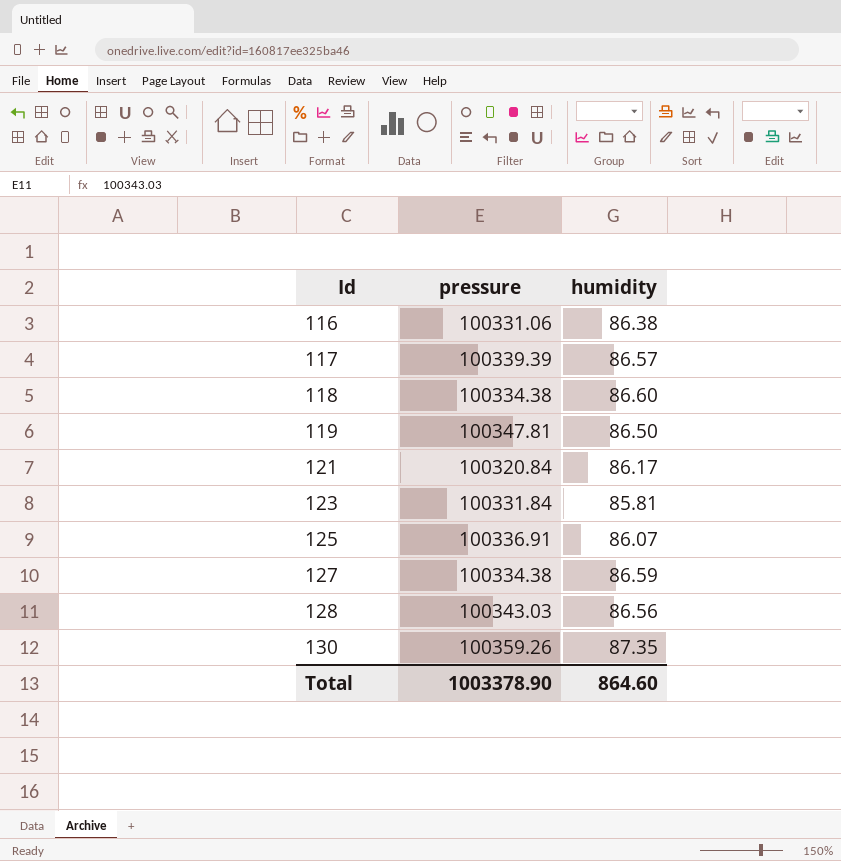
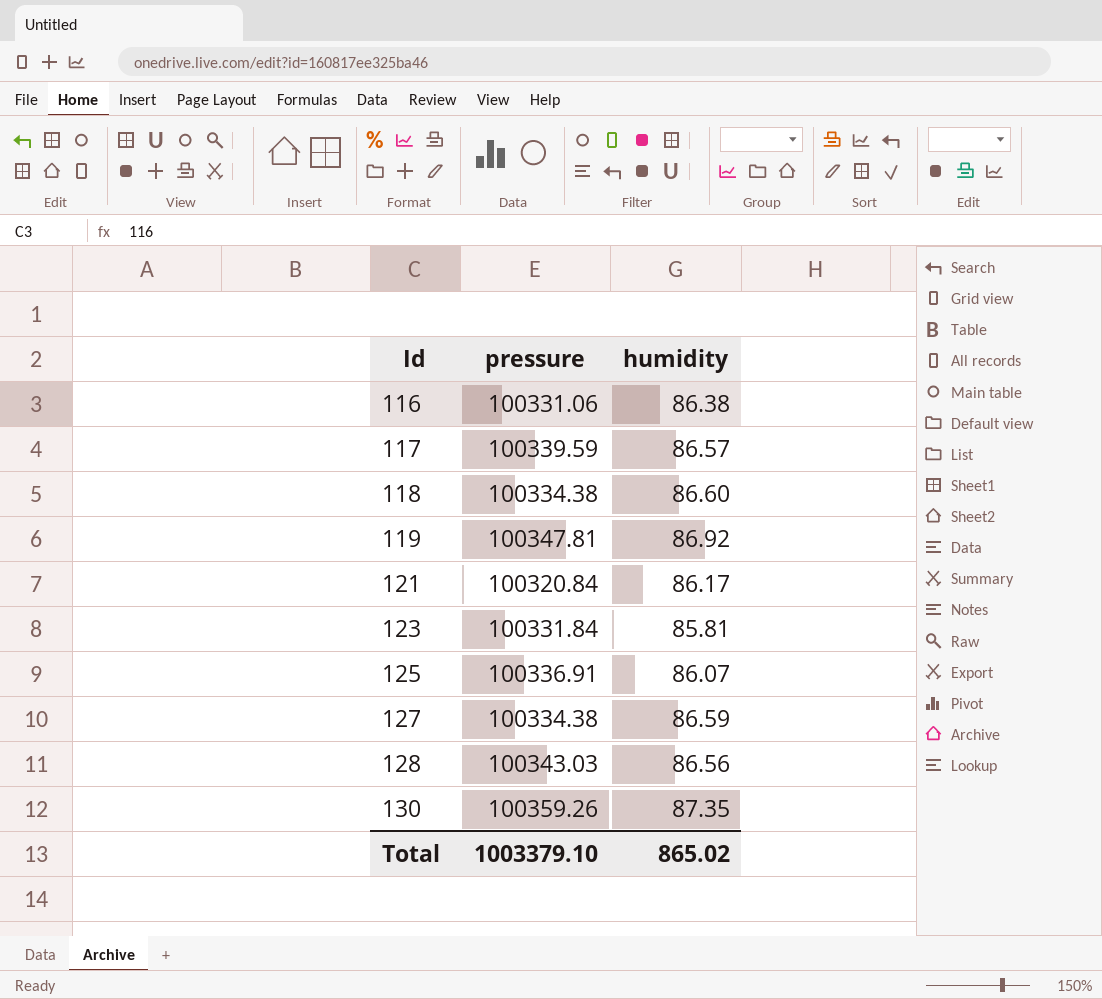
117 | pressure: 100339.39 -> 100339.59
119 | humidity: 86.50 -> 86.92
Total | pressure: 1003378.90 -> 1003379.10
Total | humidity: 864.60 -> 865.02

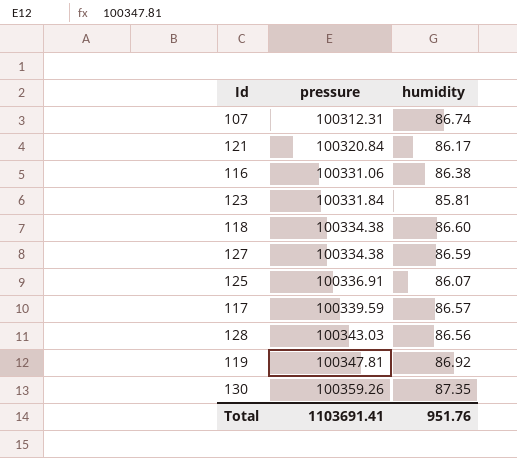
row order: Id ascending -> pressure ascending
row 107: none -> 100312.31 | 86.74
Total | pressure: 1003379.10 -> 1103691.41
Total | humidity: 865.02 -> 951.76

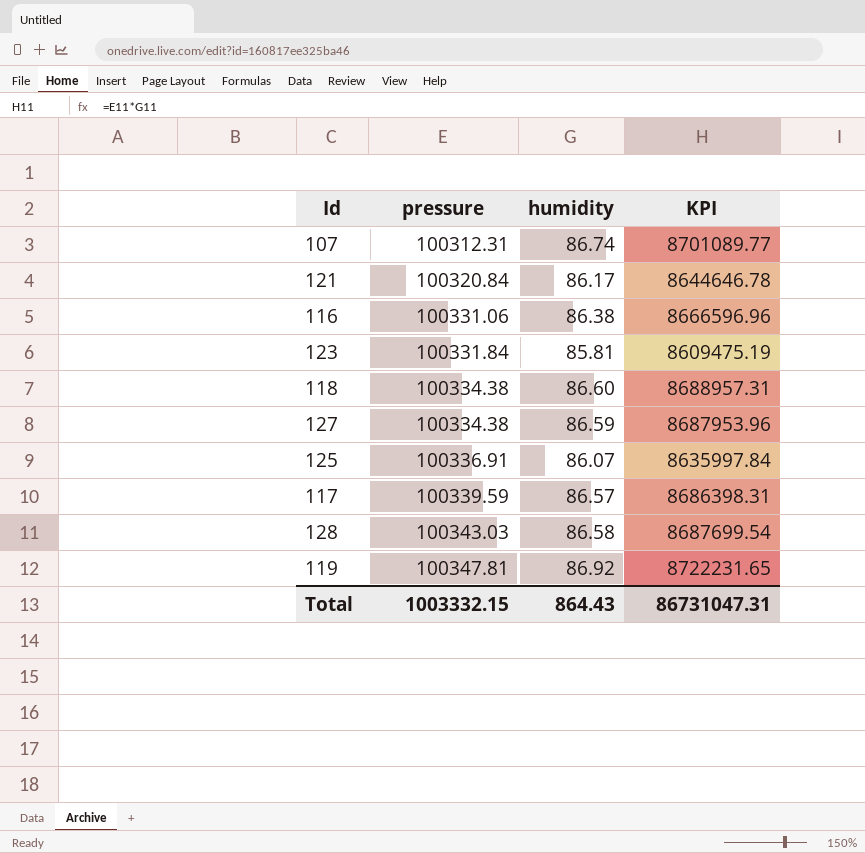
column KPI | formula: none -> [pressure] * [humidity]
row 130: 100359.26 | 87.35 -> none
128 | humidity: 86.56 -> 86.58
Total | pressure: 1103691.41 -> 1003332.15
Total | humidity: 951.76 -> 864.43

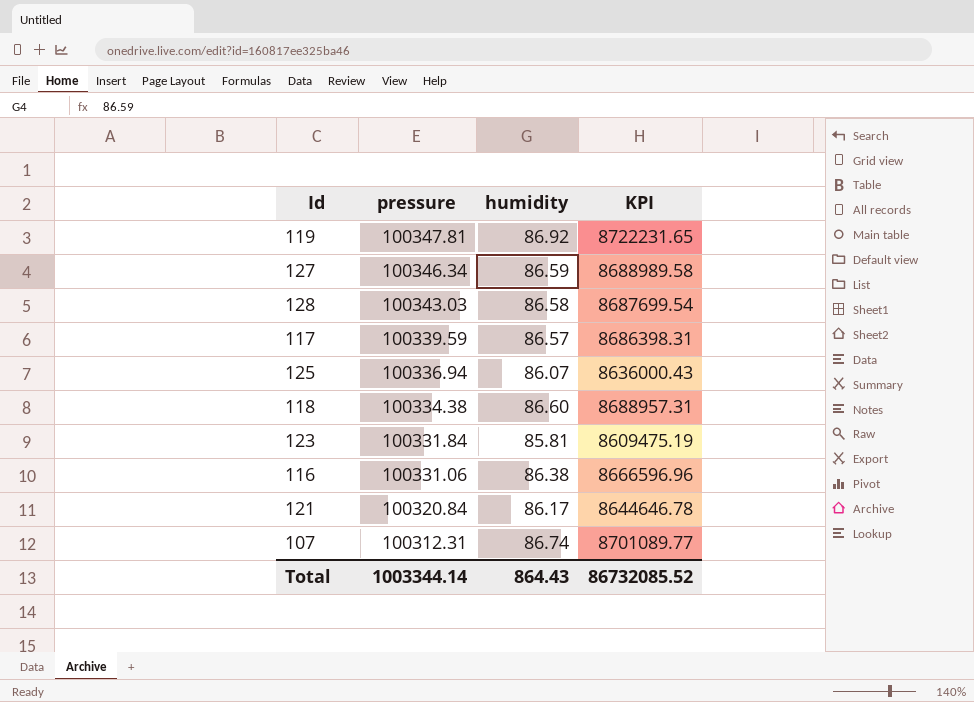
row order: pressure ascending -> pressure descending
127 | pressure: 100334.38 -> 100346.34
127 | KPI: 8687953.96 -> 8688989.58
125 | pressure: 100336.91 -> 100336.94
125 | KPI: 8635997.84 -> 8636000.43
Total | pressure: 1003332.15 -> 1003344.14
Total | KPI: 86731047.31 -> 86732085.52

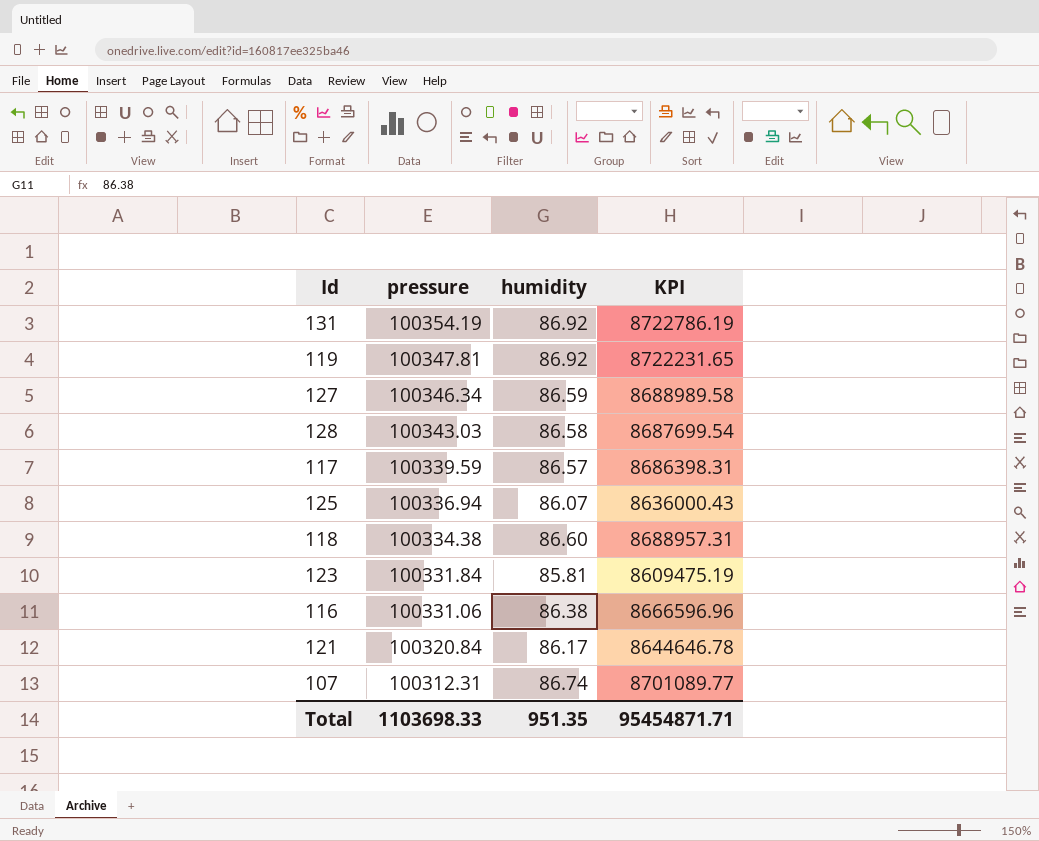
row 131: none -> 100354.19 | 86.92 | 8722786.19
Total | pressure: 1003344.14 -> 1103698.33
Total | humidity: 864.43 -> 951.35
Total | KPI: 86732085.52 -> 95454871.71

